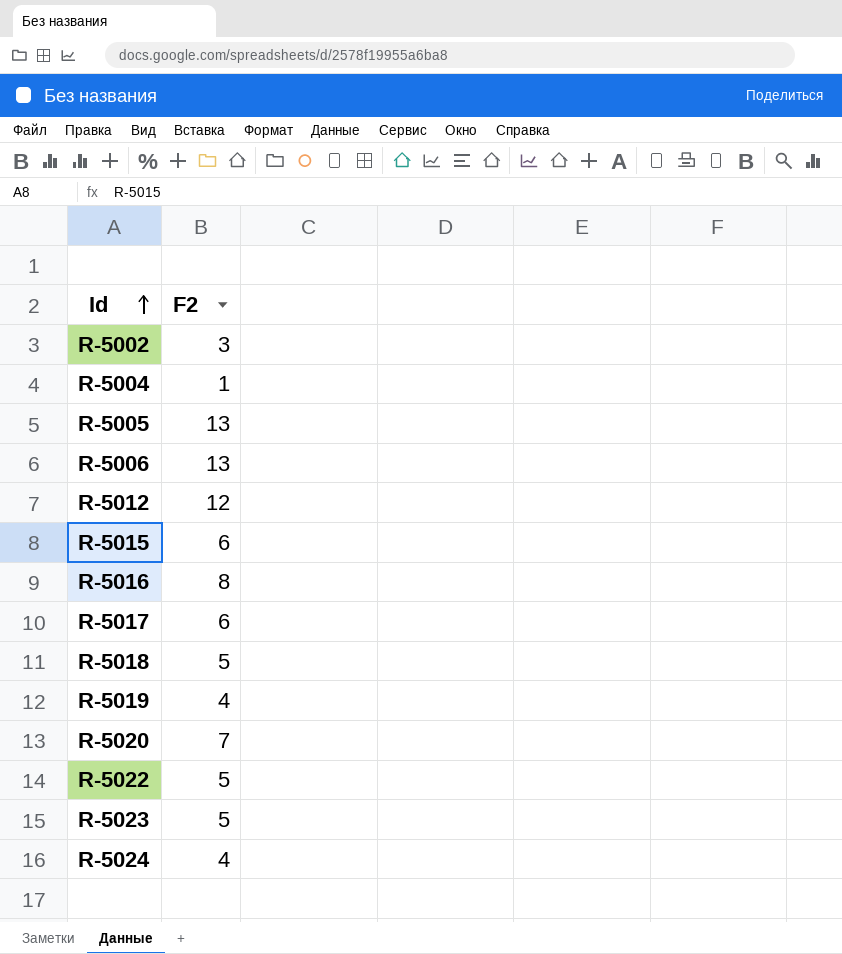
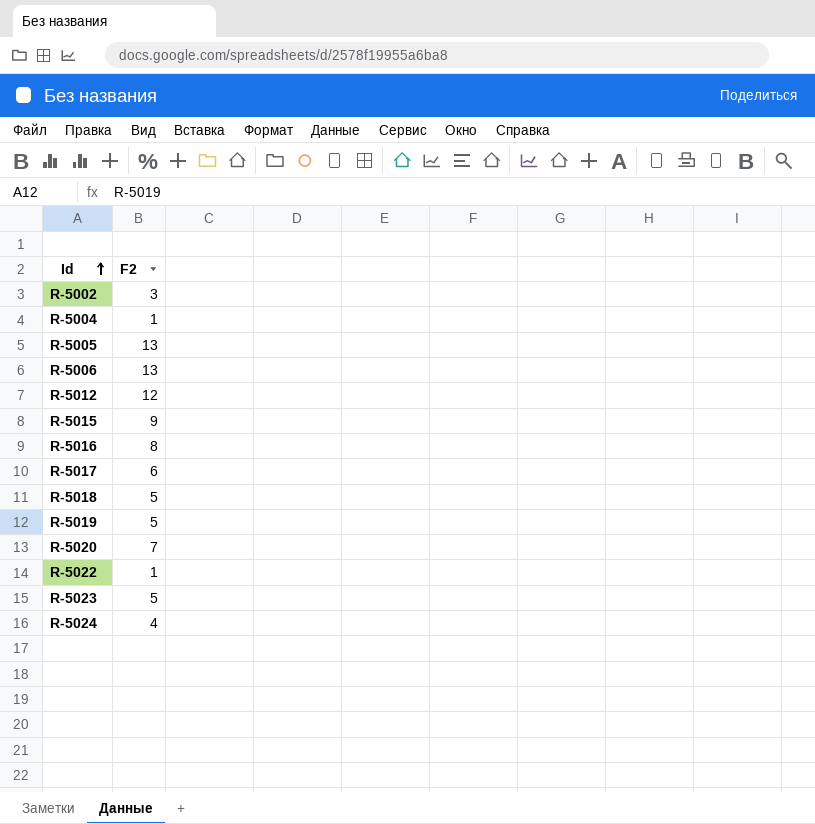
R-5015 | F2: 6 -> 9
R-5019 | F2: 4 -> 5
R-5022 | F2: 5 -> 1

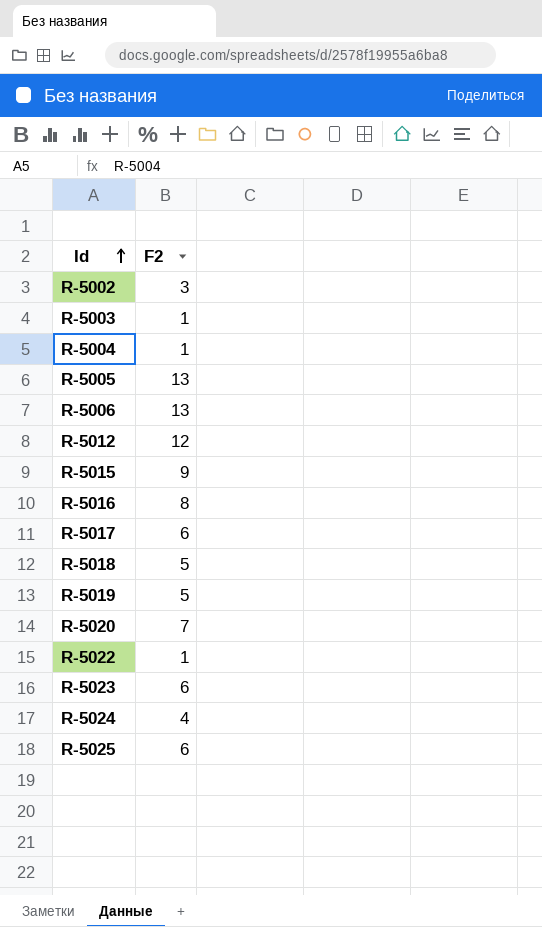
row R-5003: none -> 1
R-5023 | F2: 5 -> 6
row R-5025: none -> 6

